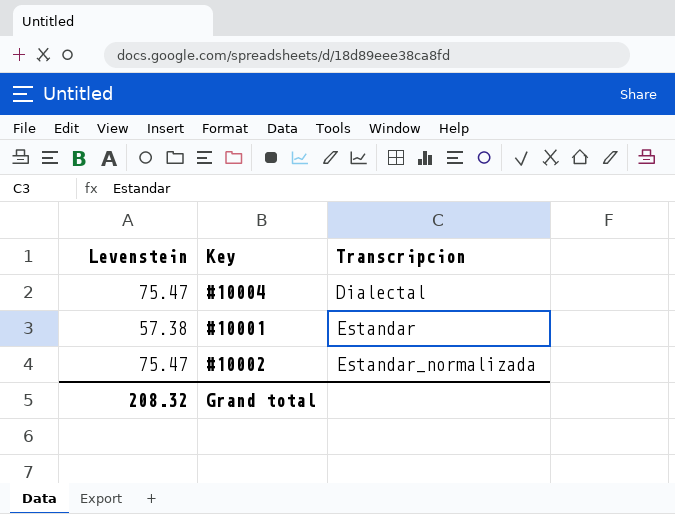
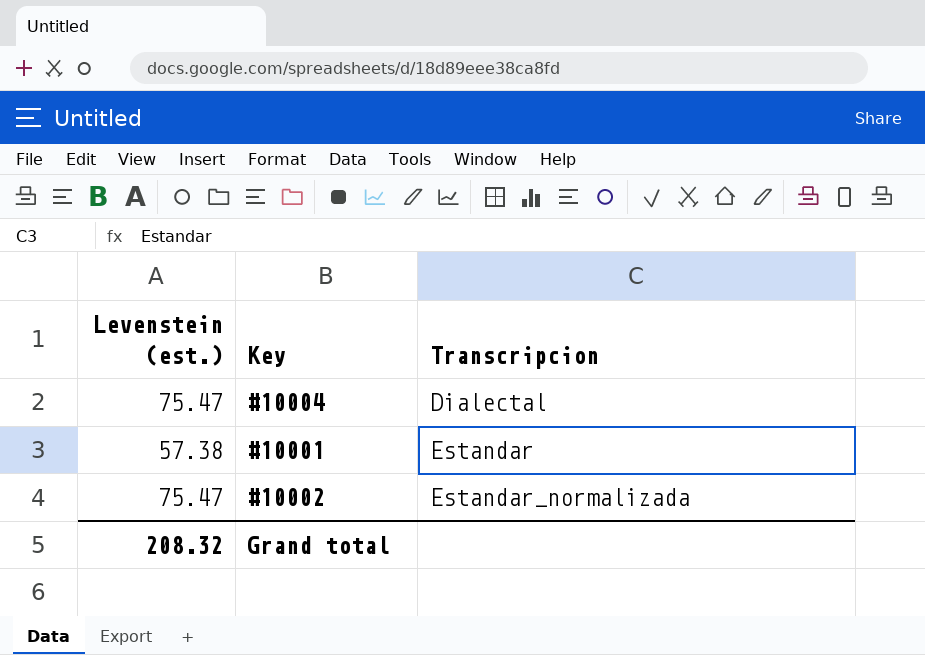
column name: Levenstein -> Levenstein (est.)

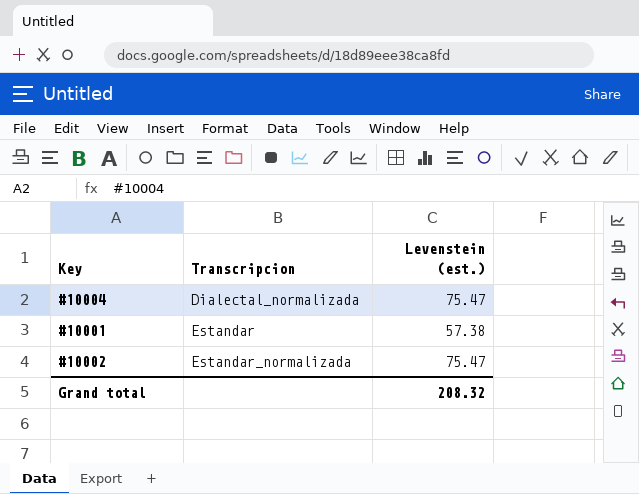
column Levenstein (est.) | position: 1 -> 3
#10004 | Transcripcion: Dialectal -> Dialectal_normalizada

